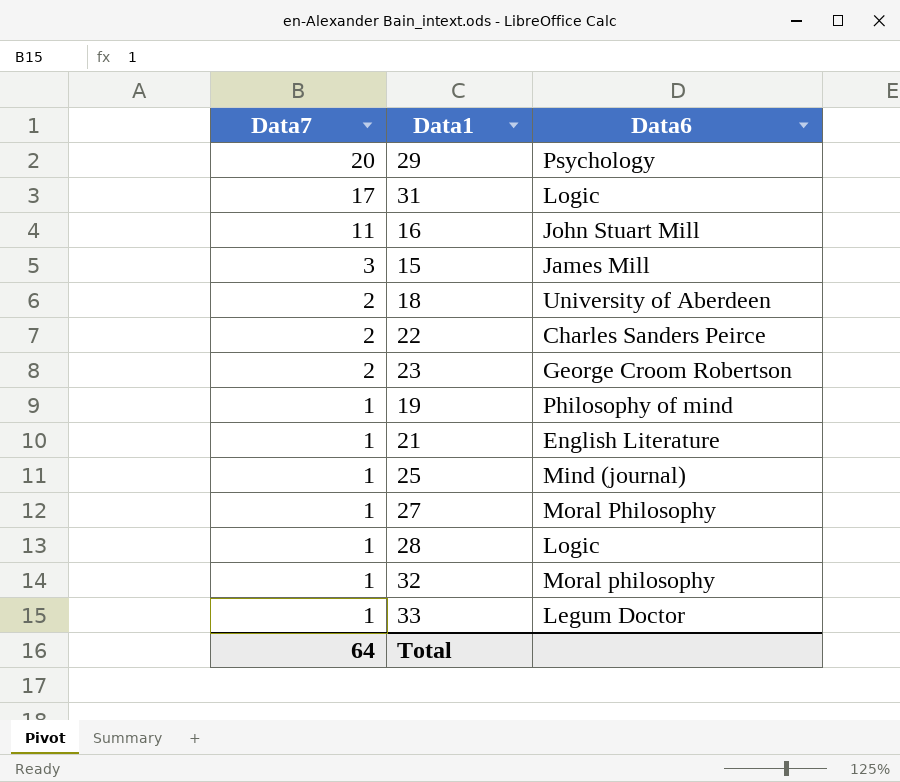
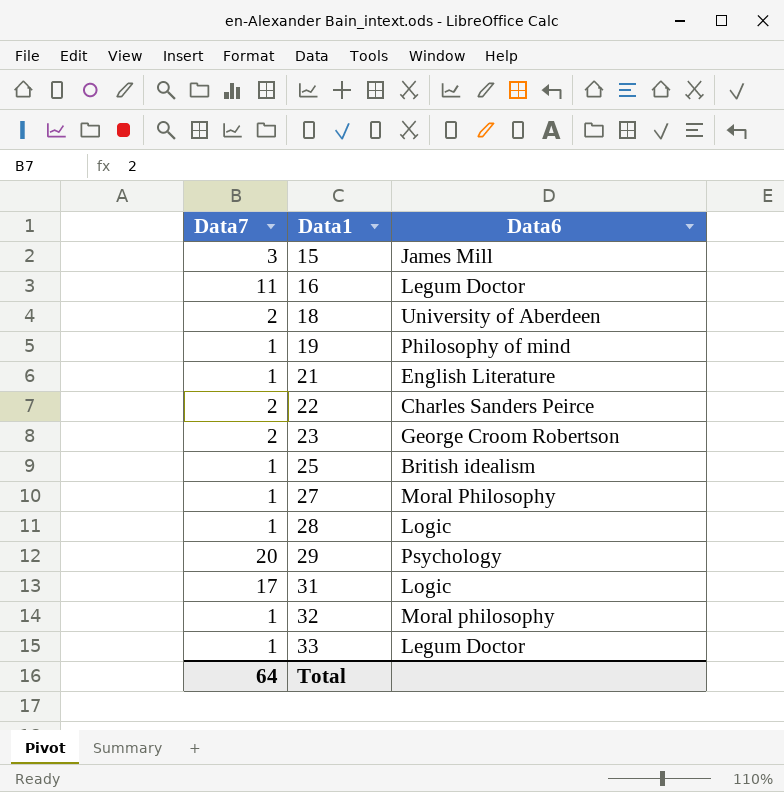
row order: Data7 descending -> Data1 ascending
16 | Data6: John Stuart Mill -> Legum Doctor
25 | Data6: Mind (journal) -> British idealism

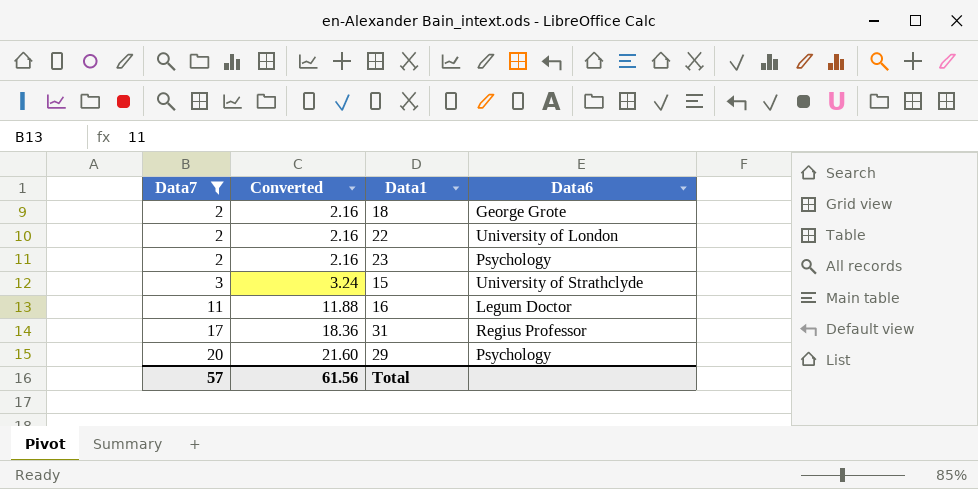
filter: none -> Data7 != 1
row order: Data1 ascending -> Data7 ascending
column Converted | formula: none -> [Data7] * 1.08
18 | Data6: University of Aberdeen -> George Grote
22 | Data6: Charles Sanders Peirce -> University of London
23 | Data6: George Croom Robertson -> Psychology
15 | Data6: James Mill -> University of Strathclyde
31 | Data6: Logic -> Regius Professor
Total | Data7: 64 -> 57

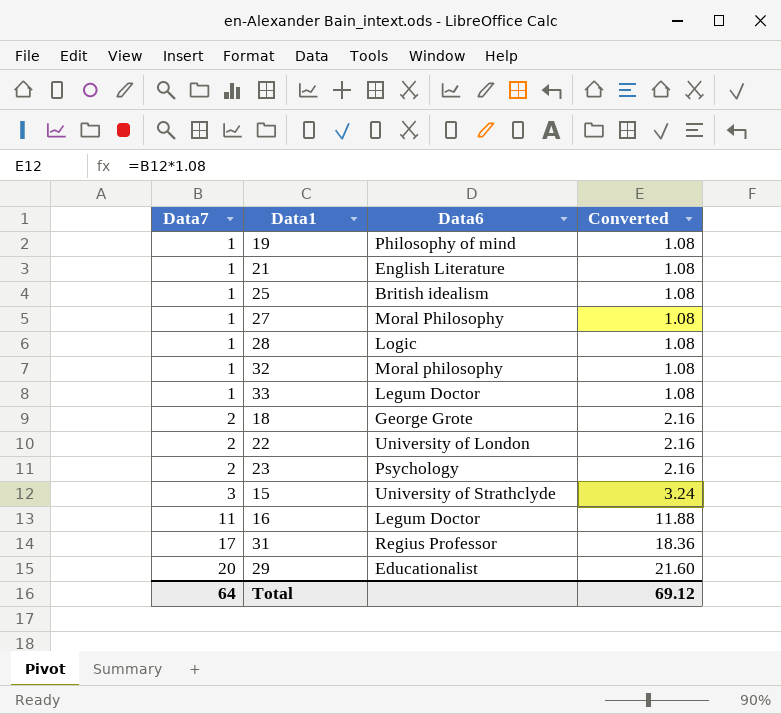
filter: Data7 != 1 -> none
column Converted | position: 2 -> 4
29 | Data6: Psychology -> Educationalist
Total | Data7: 57 -> 64
Total | Converted: 61.56 -> 69.12

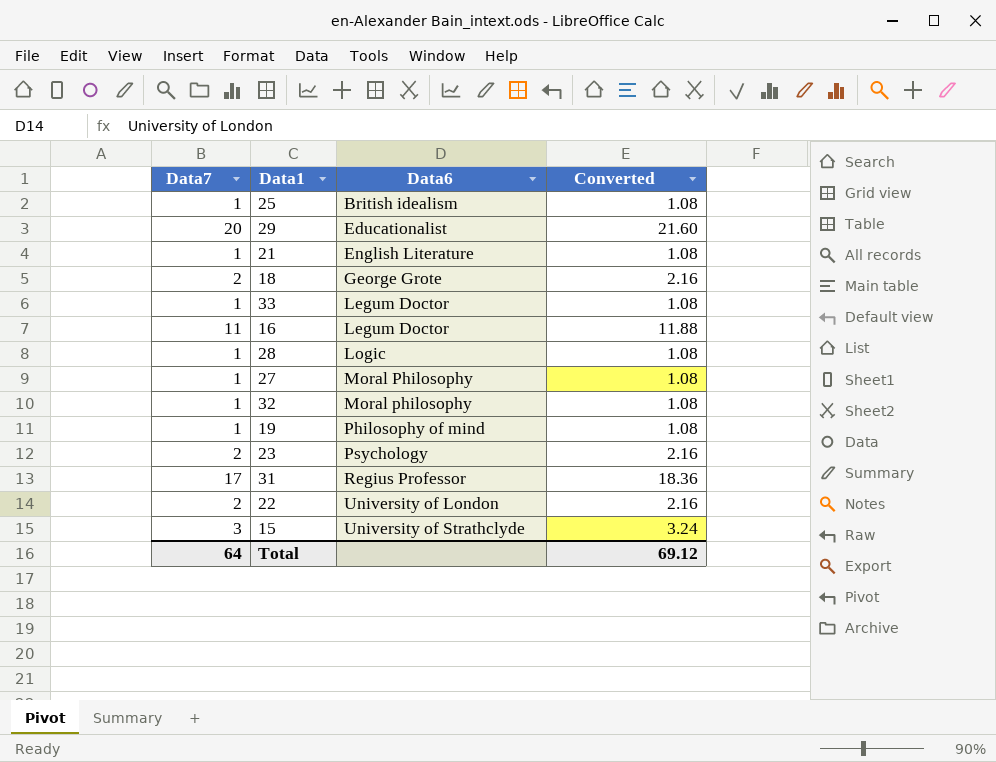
row order: Data7 ascending -> Data6 ascending

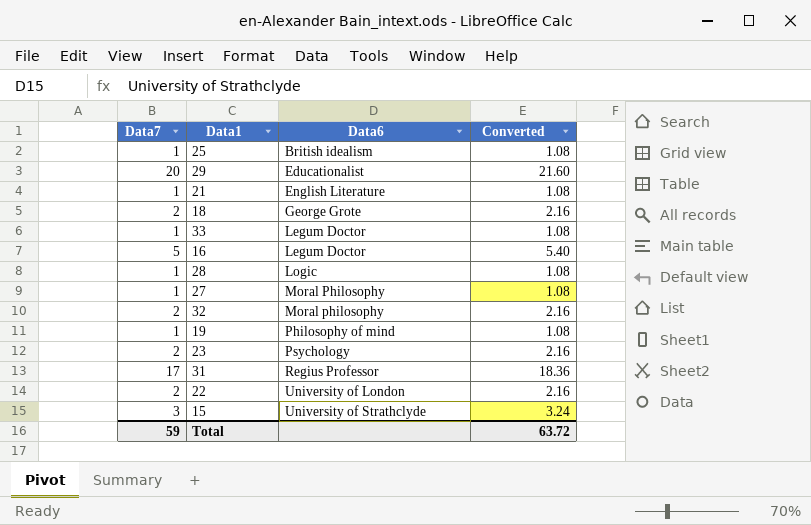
16 | Data7: 11 -> 5
16 | Converted: 11.88 -> 5.40
32 | Data7: 1 -> 2
32 | Converted: 1.08 -> 2.16
Total | Data7: 64 -> 59
Total | Converted: 69.12 -> 63.72

